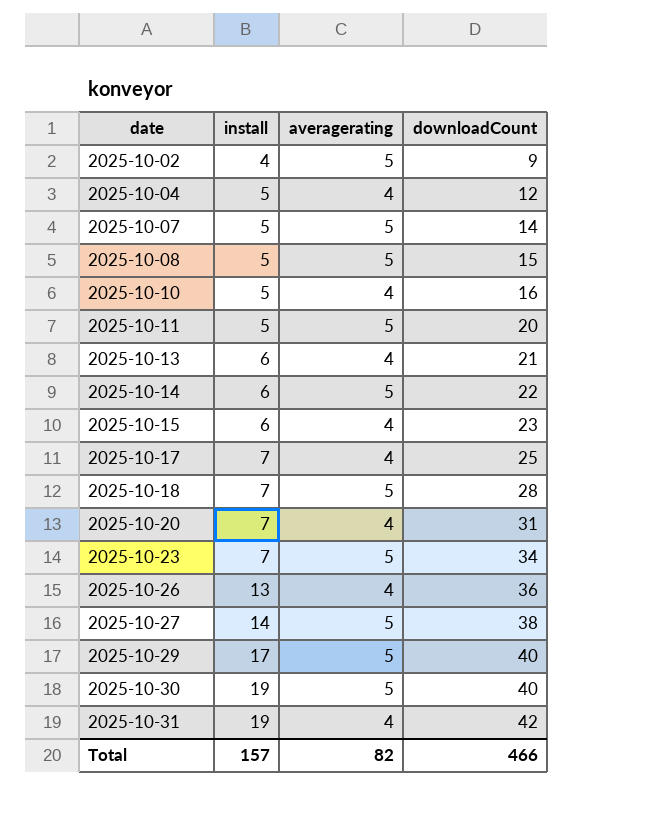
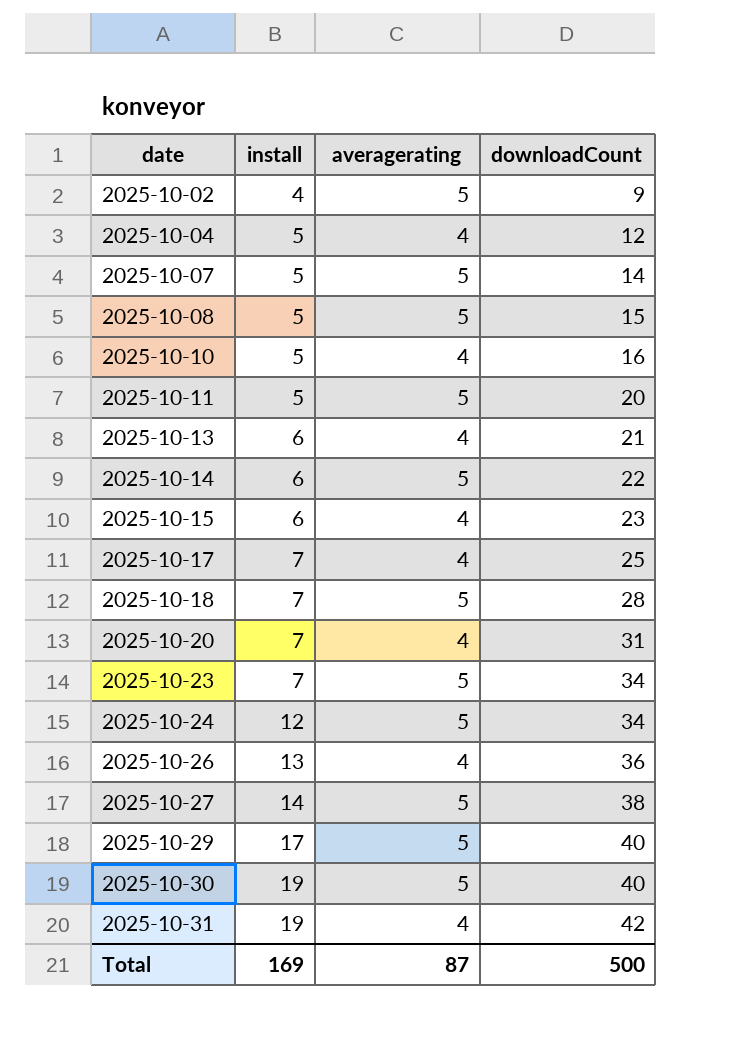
row 2025-10-24: none -> 12 | 5 | 34
Total | install: 157 -> 169
Total | averagerating: 82 -> 87
Total | downloadCount: 466 -> 500

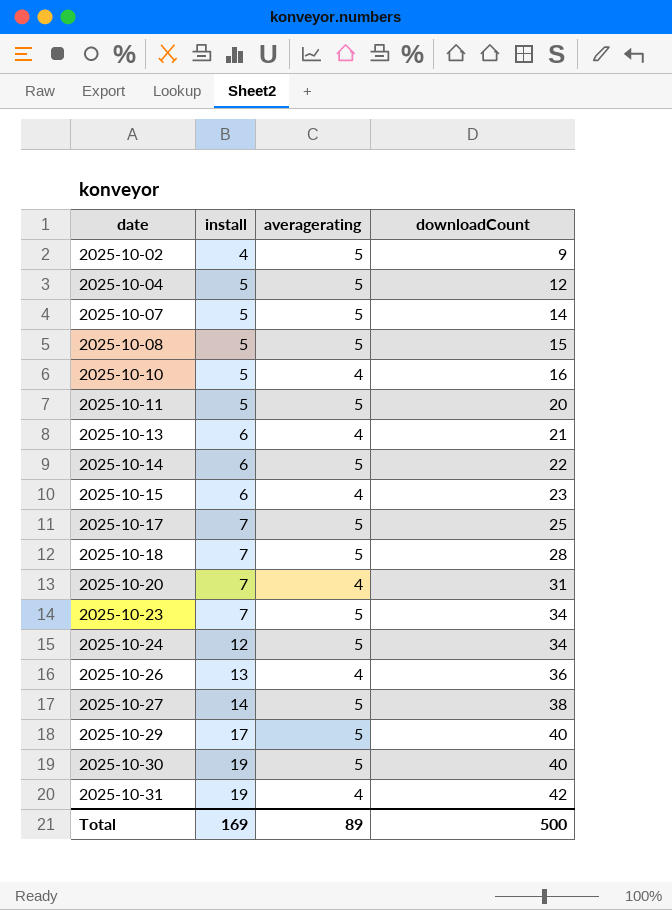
2025-10-04 | averagerating: 4 -> 5
2025-10-17 | averagerating: 4 -> 5
Total | averagerating: 87 -> 89

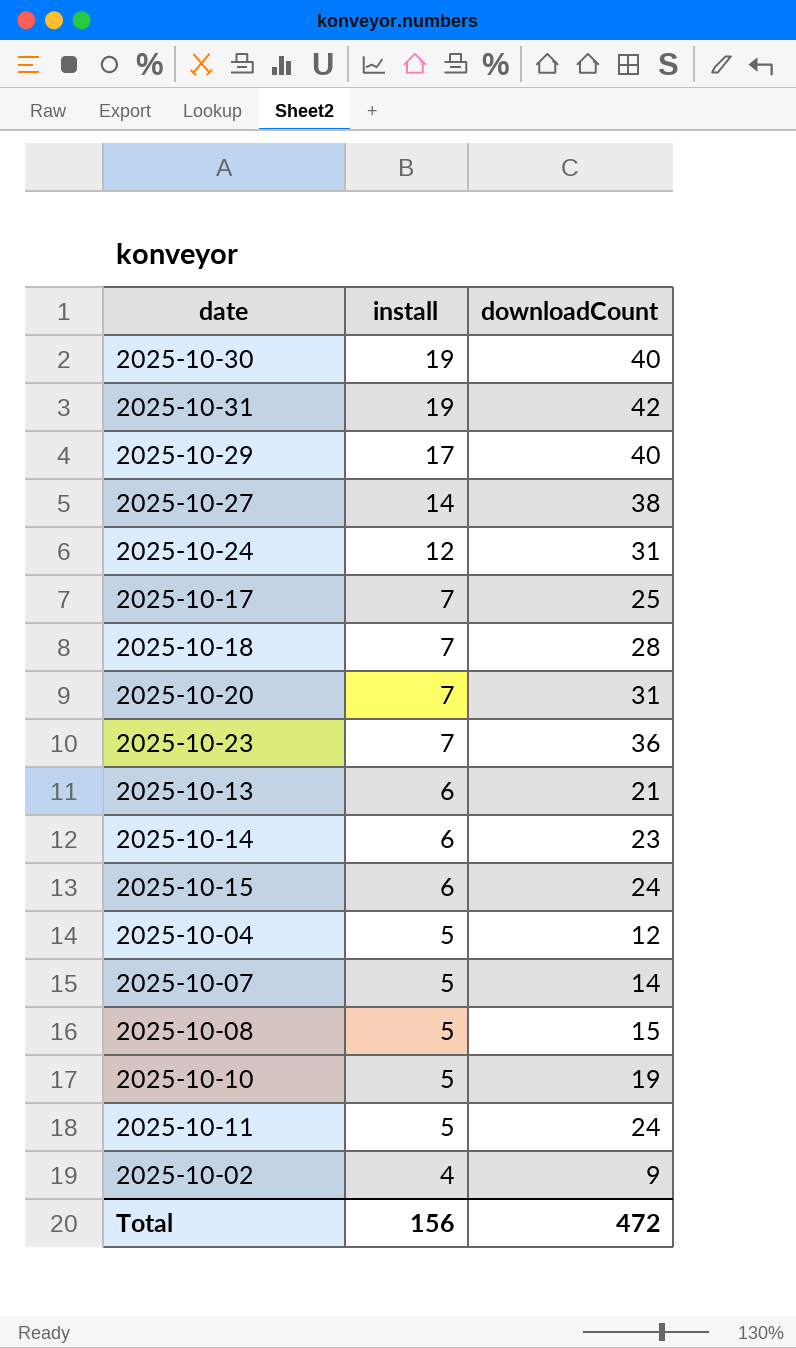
row order: date ascending -> install descending
column averagerating | position: 3 -> none
row 2025-10-26: 13 | 4 | 36 -> none
2025-10-24 | downloadCount: 34 -> 31
2025-10-23 | downloadCount: 34 -> 36
2025-10-14 | downloadCount: 22 -> 23
2025-10-15 | downloadCount: 23 -> 24
2025-10-10 | downloadCount: 16 -> 19
2025-10-11 | downloadCount: 20 -> 24
Total | install: 169 -> 156
Total | downloadCount: 500 -> 472

